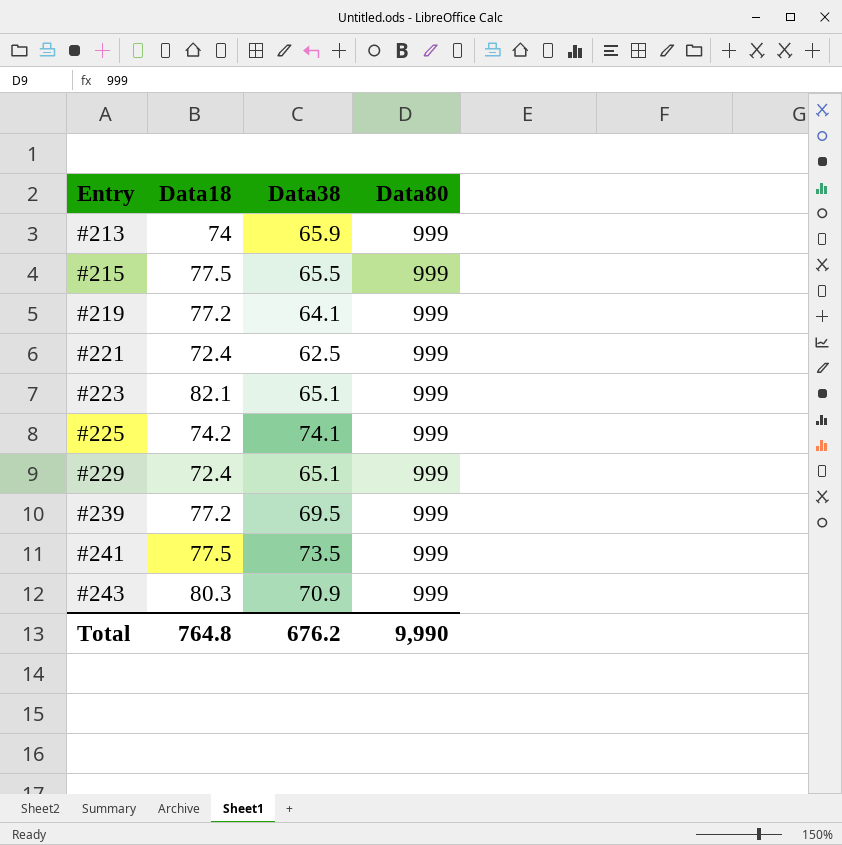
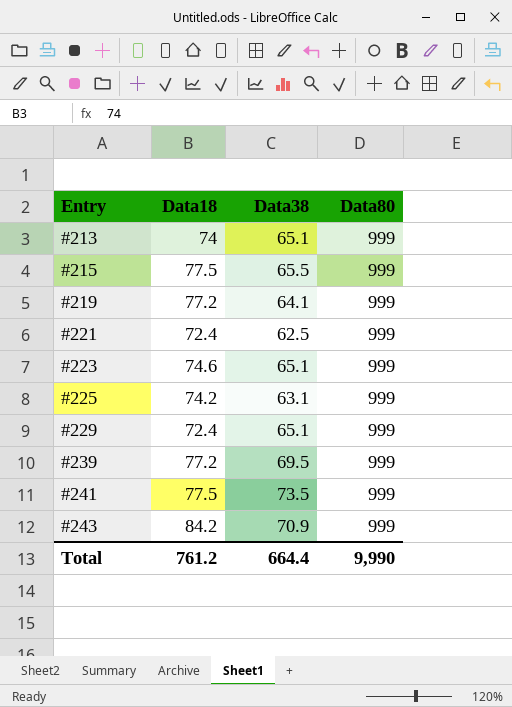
#213 | Data38: 65.9 -> 65.1
#223 | Data18: 82.1 -> 74.6
#225 | Data38: 74.1 -> 63.1
#243 | Data18: 80.3 -> 84.2
Total | Data18: 764.8 -> 761.2
Total | Data38: 676.2 -> 664.4

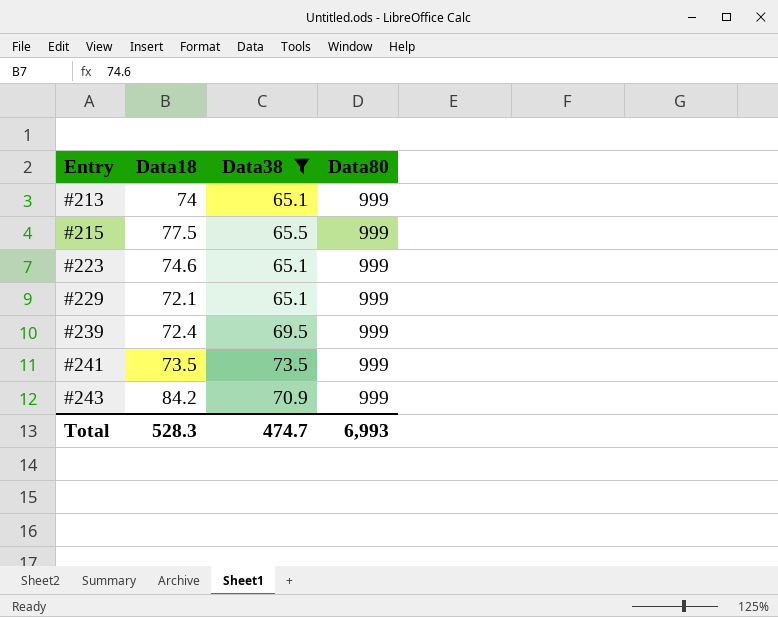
filter: none -> Data38 >= 65.1
#229 | Data18: 72.4 -> 72.1
#239 | Data18: 77.2 -> 72.4
#241 | Data18: 77.5 -> 73.5
Total | Data18: 761.2 -> 528.3
Total | Data38: 664.4 -> 474.7
Total | Data80: 9,990 -> 6,993

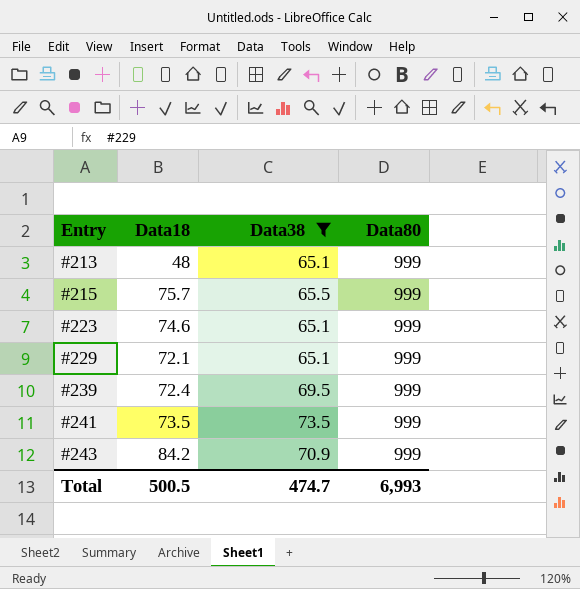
#213 | Data18: 74 -> 48
#215 | Data18: 77.5 -> 75.7
Total | Data18: 528.3 -> 500.5

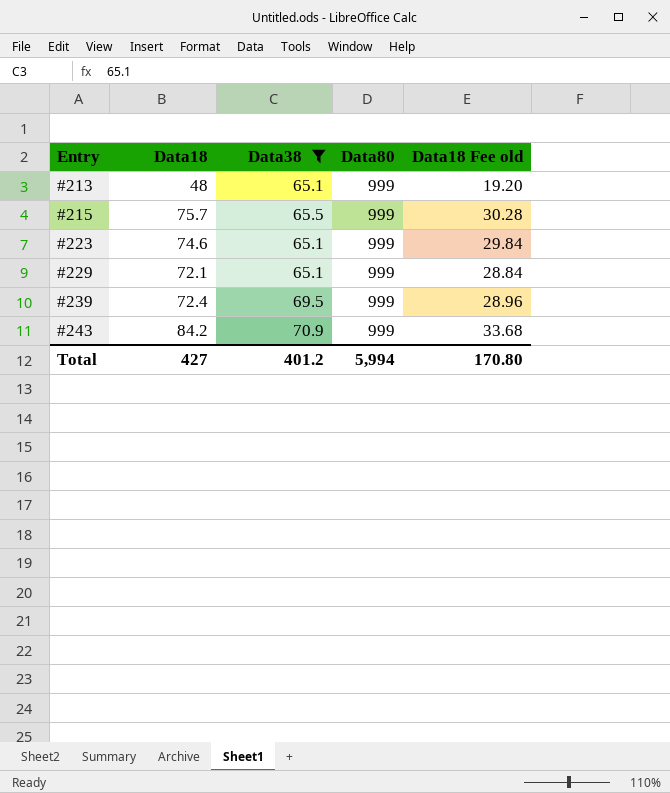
column Data18 Fee old | formula: none -> [Data18] * 0.4
row #241: 73.5 | 73.5 | 999 -> none
Total | Data18: 500.5 -> 427
Total | Data38: 474.7 -> 401.2
Total | Data80: 6,993 -> 5,994

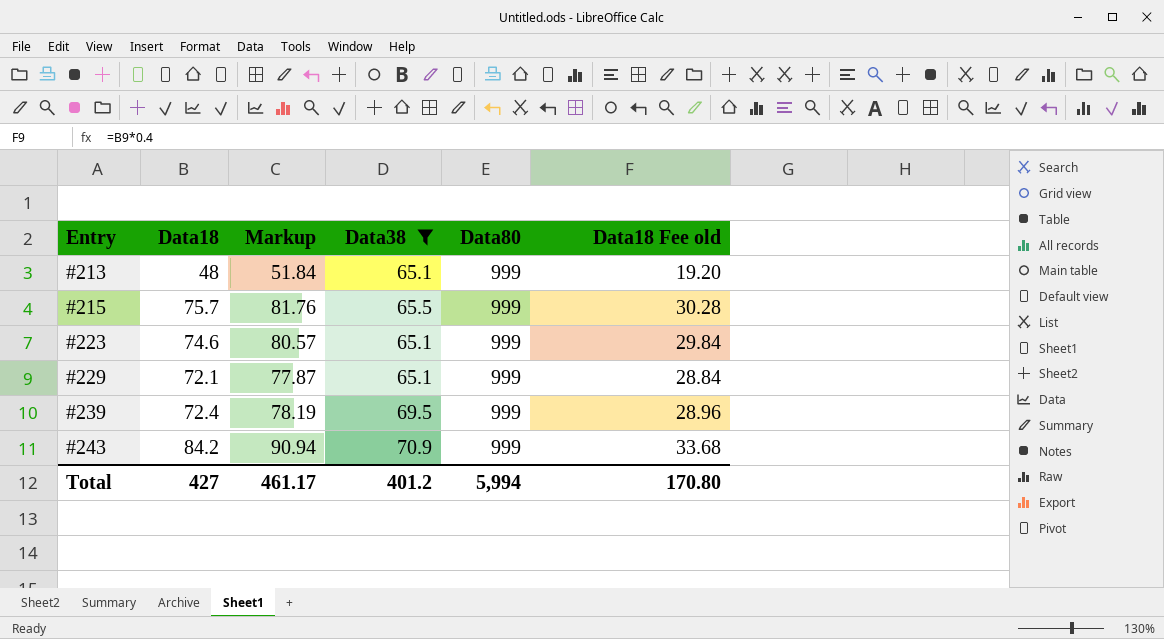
column Markup | formula: none -> [Data18] * 1.08

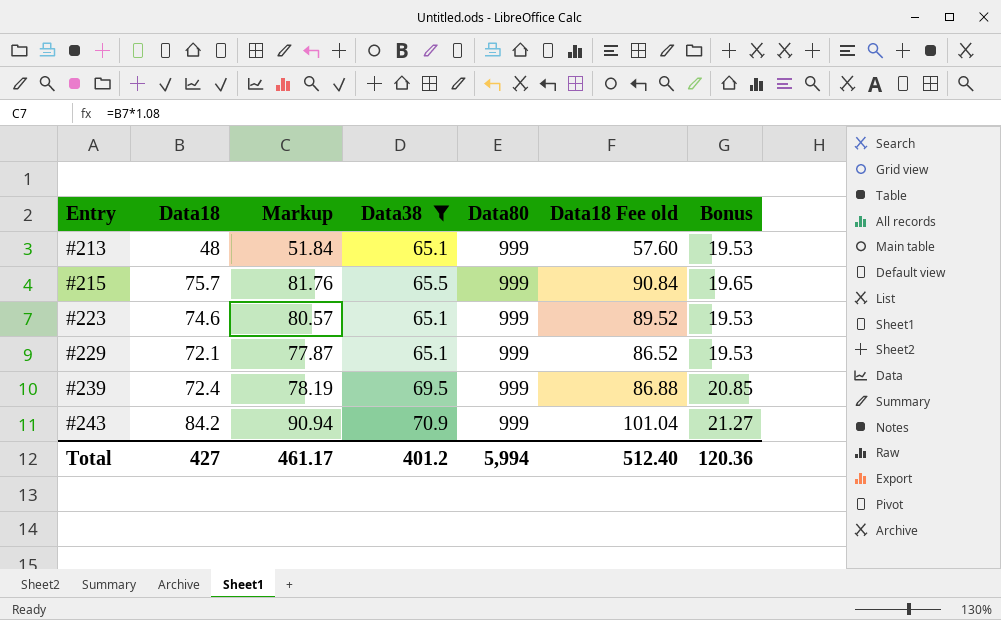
column Data18 Fee old | formula: [Data18] * 0.4 -> [Data18] * 1.2
column Bonus | formula: none -> [Data38] * 0.3
Total | Data18 Fee old: 170.80 -> 512.40

